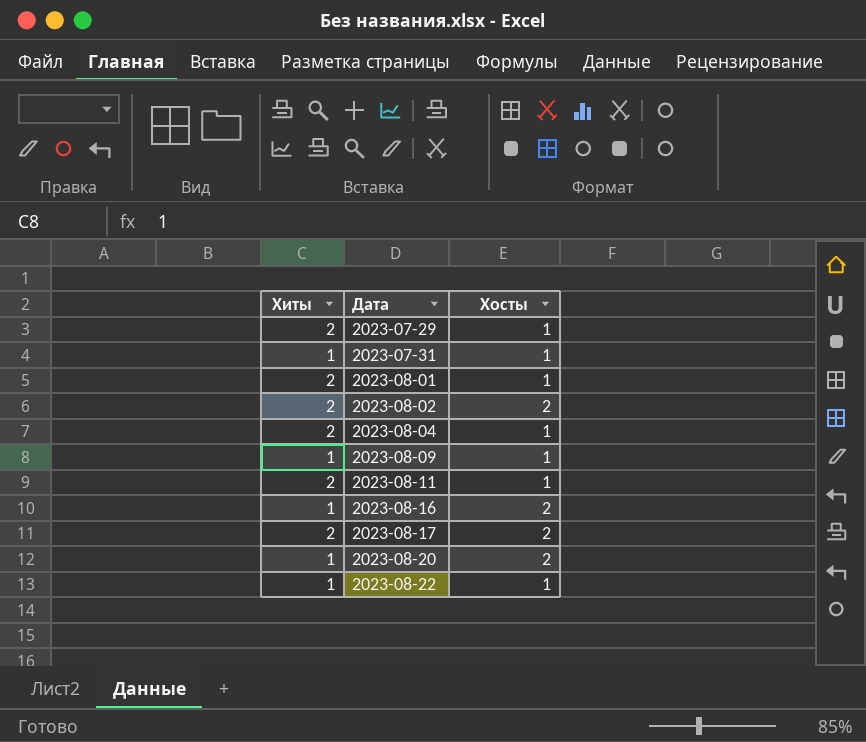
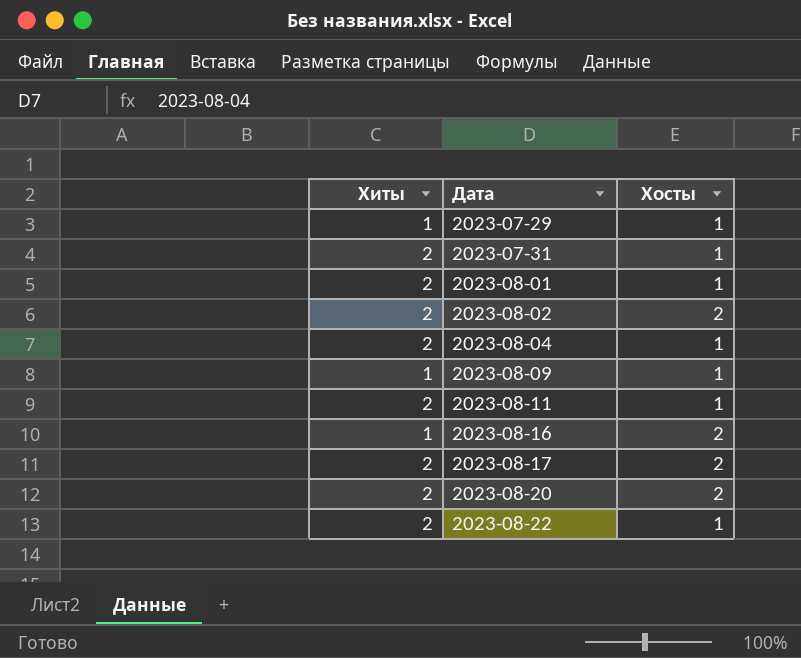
2023-07-29 | Хиты: 2 -> 1
2023-07-31 | Хиты: 1 -> 2
2023-08-20 | Хиты: 1 -> 2
2023-08-22 | Хиты: 1 -> 2

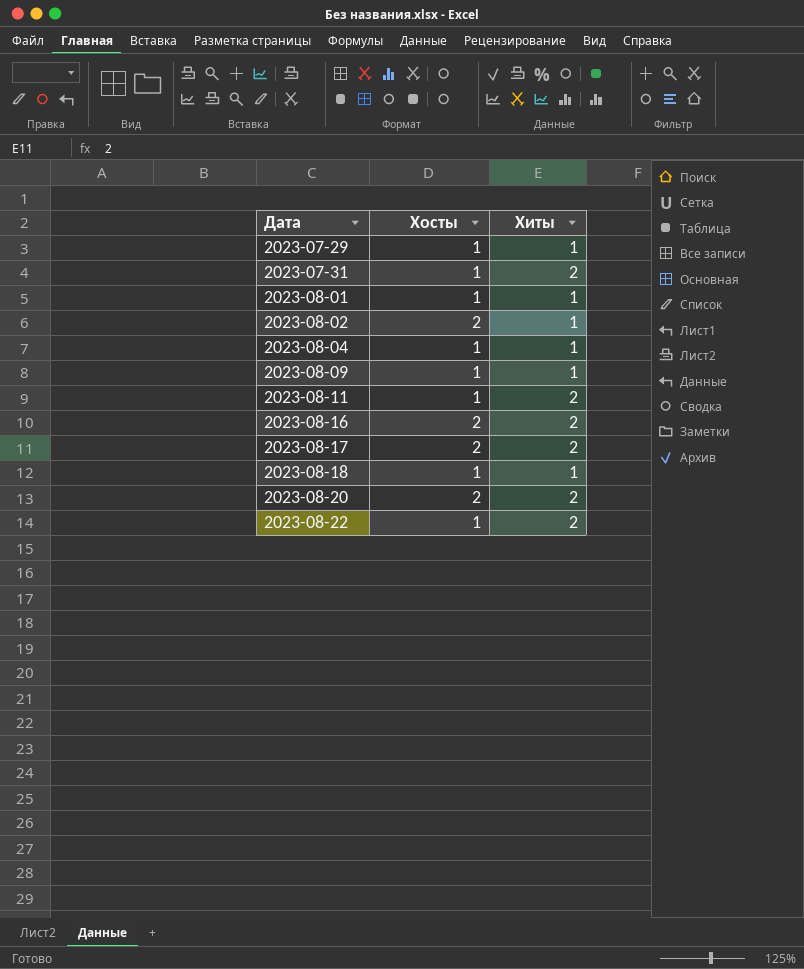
column Хиты | position: 1 -> 3
2023-08-01 | Хиты: 2 -> 1
2023-08-02 | Хиты: 2 -> 1
2023-08-04 | Хиты: 2 -> 1
2023-08-16 | Хиты: 1 -> 2
row 2023-08-18: none -> 1 | 1

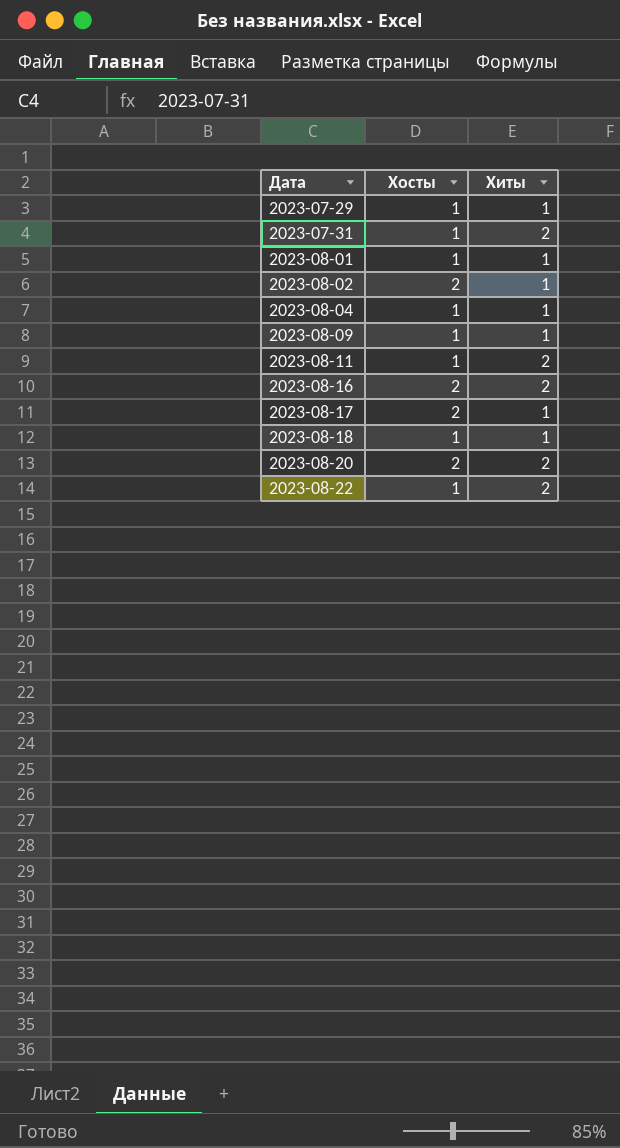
2023-08-17 | Хиты: 2 -> 1

